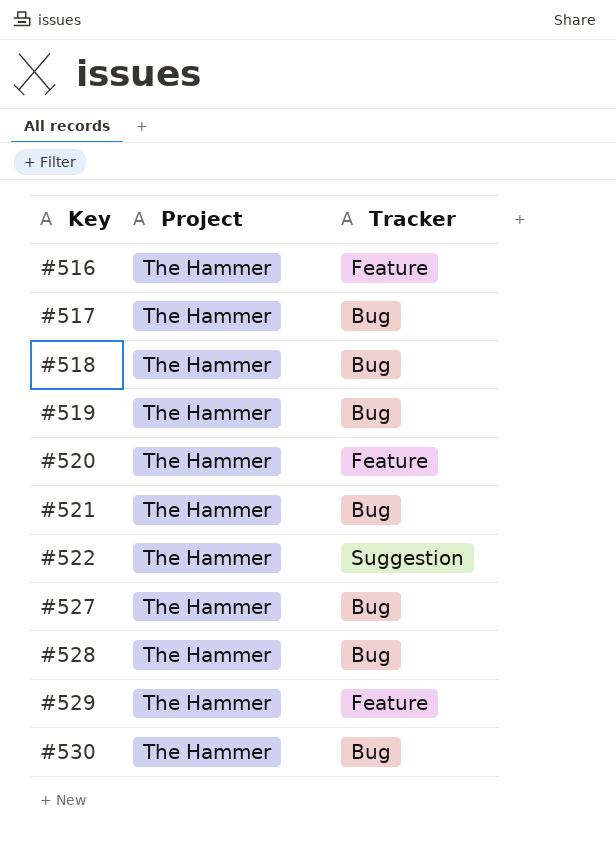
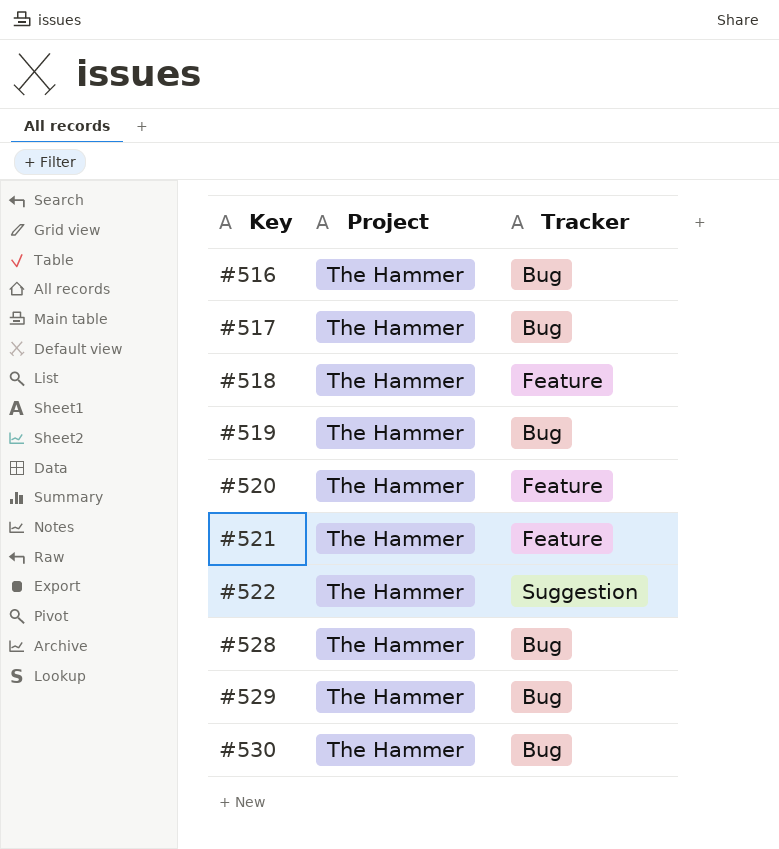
row #527: The Hammer | Bug -> none
#516 | Tracker: Feature -> Bug
#518 | Tracker: Bug -> Feature
#521 | Tracker: Bug -> Feature
#529 | Tracker: Feature -> Bug

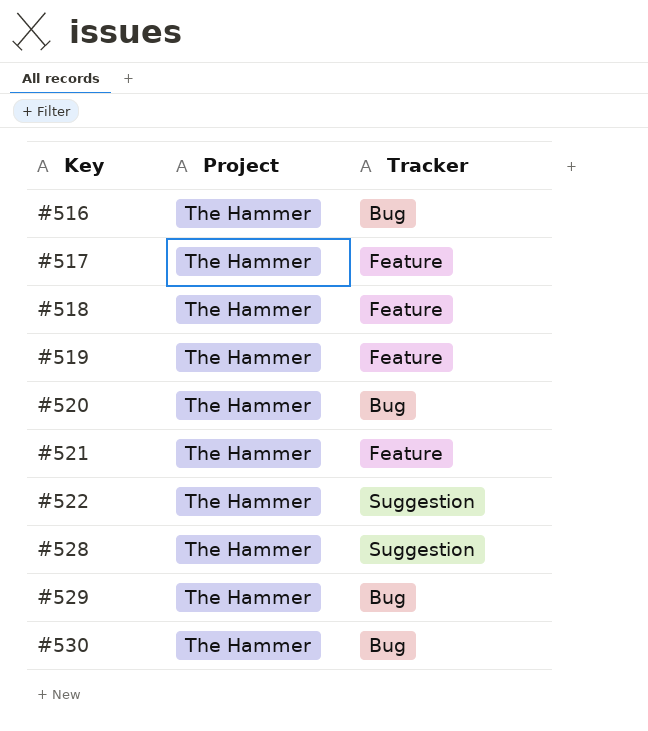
#517 | Tracker: Bug -> Feature
#519 | Tracker: Bug -> Feature
#520 | Tracker: Feature -> Bug
#528 | Tracker: Bug -> Suggestion

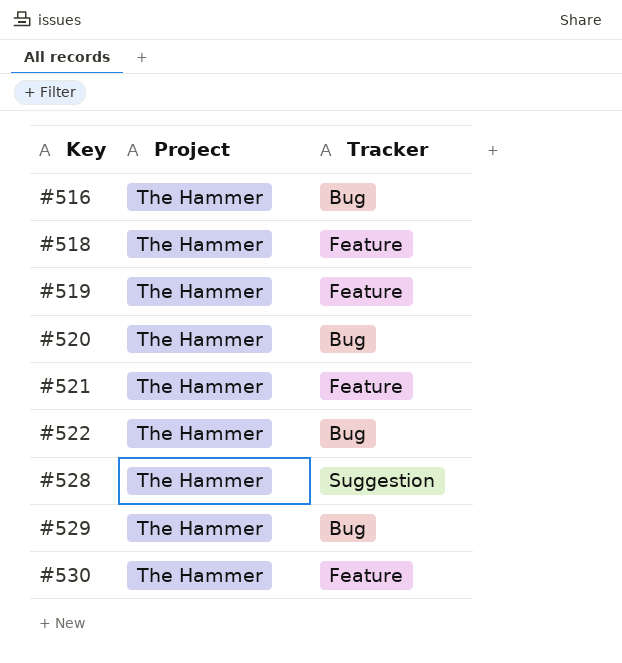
row #517: The Hammer | Feature -> none
#522 | Tracker: Suggestion -> Bug
#530 | Tracker: Bug -> Feature

